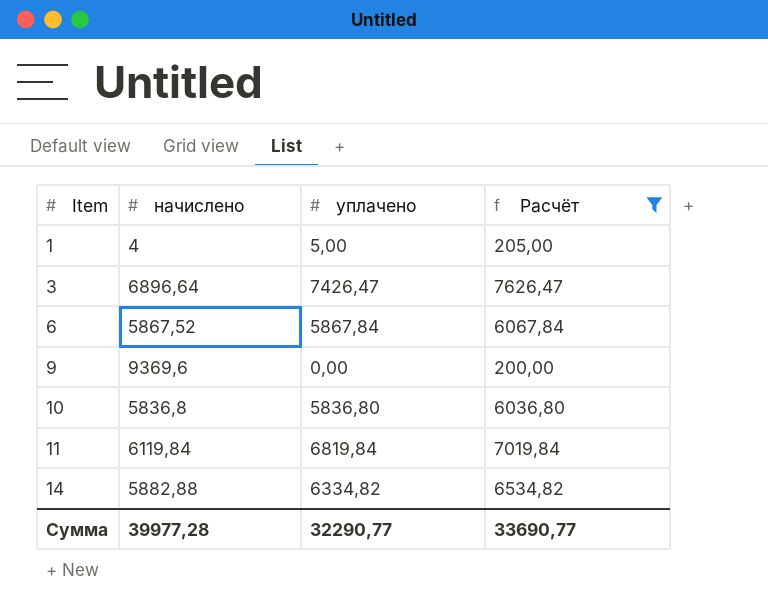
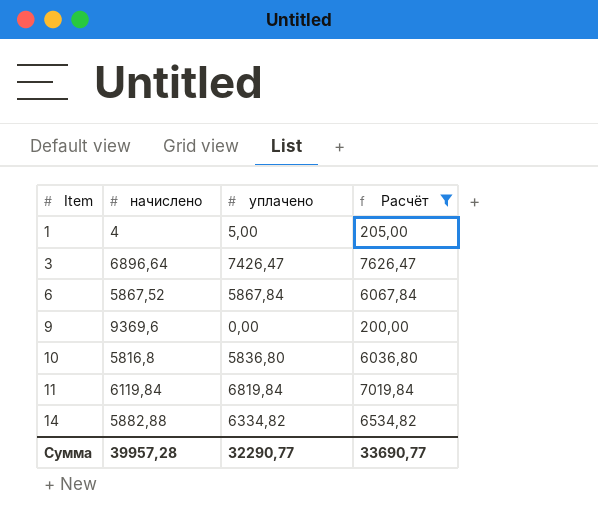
10 | начислено: 5836,8 -> 5816,8
Сумма | начислено: 39977,28 -> 39957,28

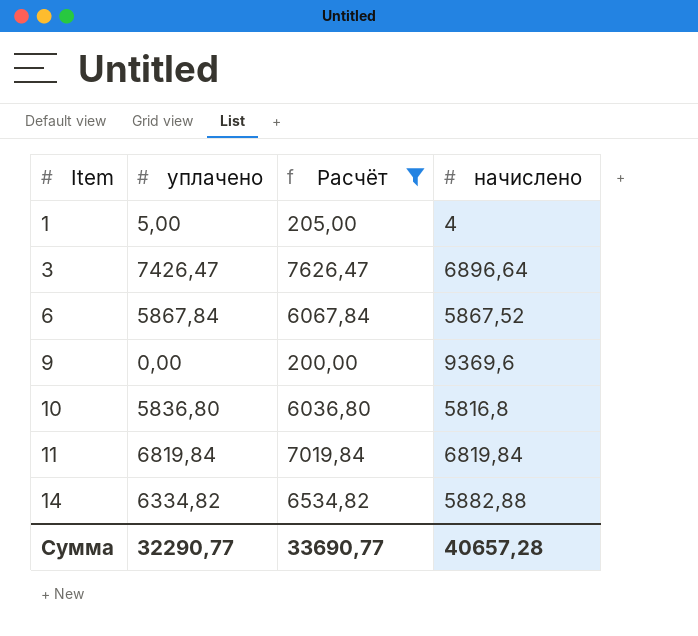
column начислено | position: 2 -> 4
11 | начислено: 6119,84 -> 6819,84
Сумма | начислено: 39957,28 -> 40657,28

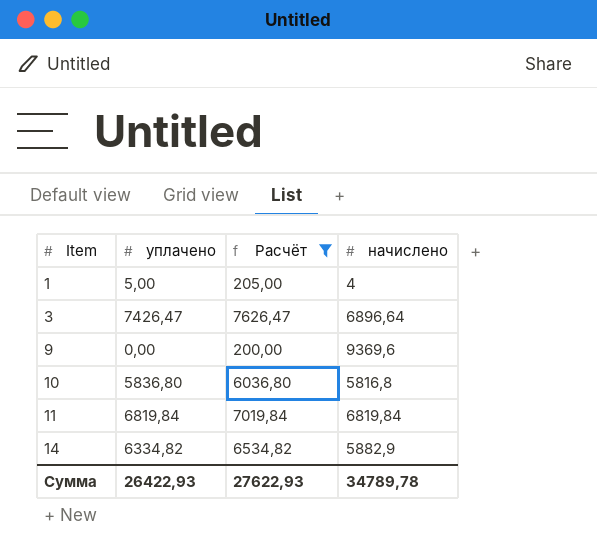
row 6: 5867,84 | 6067,84 | 5867,52 -> none
14 | начислено: 5882,88 -> 5882,9
Сумма | уплачено: 32290,77 -> 26422,93
Сумма | Расчёт: 33690,77 -> 27622,93
Сумма | начислено: 40657,28 -> 34789,78

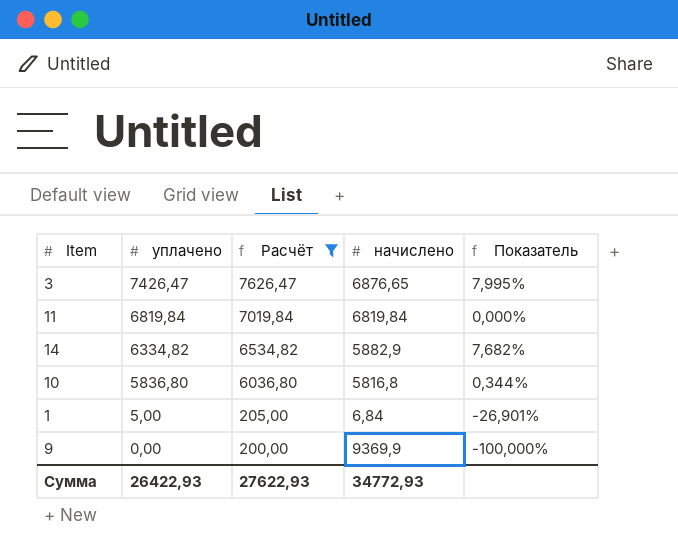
row order: Item ascending -> уплачено descending
column Показатель | formula: none -> ([уплачено] - [начислено]) / [начислено]
3 | начислено: 6896,64 -> 6876,65
1 | начислено: 4 -> 6,84
9 | начислено: 9369,6 -> 9369,9
Сумма | начислено: 34789,78 -> 34772,93

